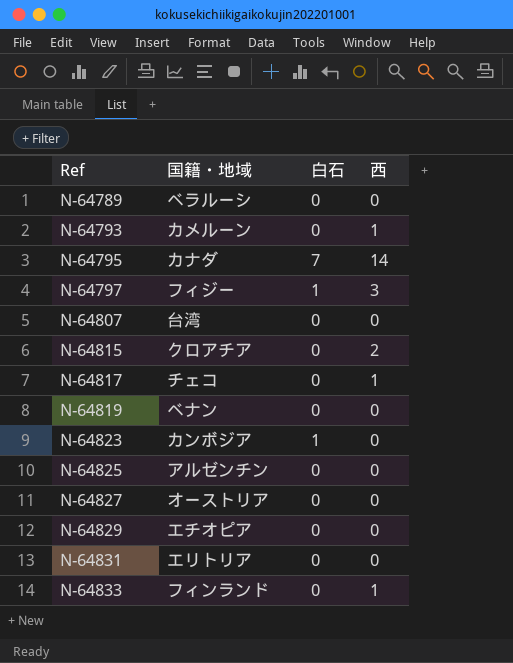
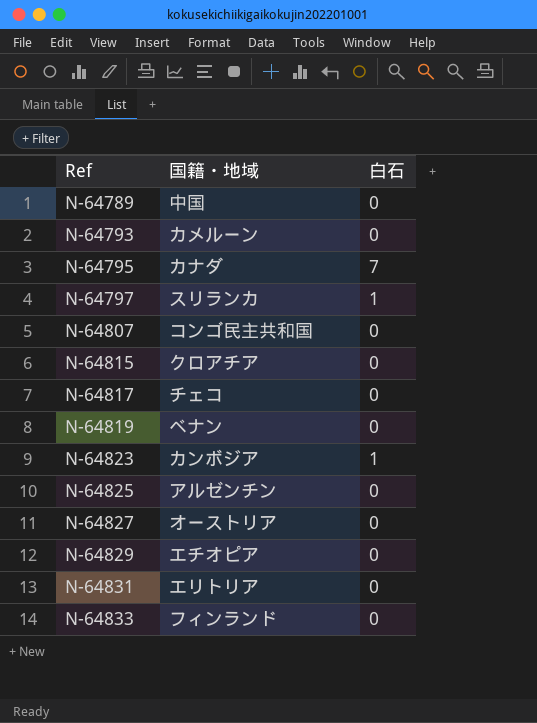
column 西 | position: 4 -> none
N-64789 | 国籍・地域: ベラルーシ -> 中国
N-64797 | 国籍・地域: フィジー -> スリランカ
N-64807 | 国籍・地域: 台湾 -> コンゴ民主共和国

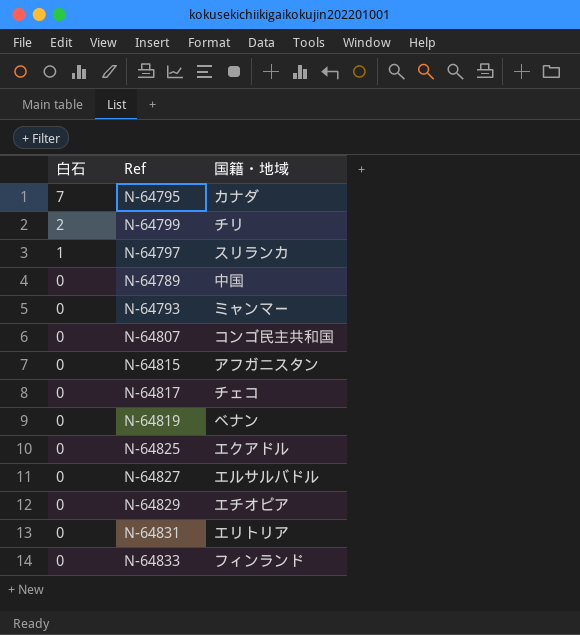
row order: Ref ascending -> 白石 descending
column 白石 | position: 3 -> 1
row N-64823: カンボジア | 1 -> none
row N-64799: none -> 2 | チリ
N-64793 | 国籍・地域: カメルーン -> ミャンマー
N-64815 | 国籍・地域: クロアチア -> アフガニスタン
N-64825 | 国籍・地域: アルゼンチン -> エクアドル
N-64827 | 国籍・地域: オーストリア -> エルサルバドル

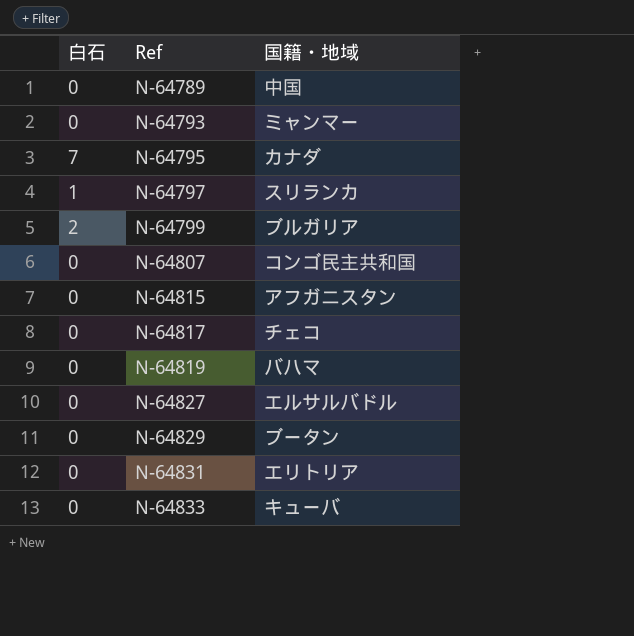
row order: 白石 descending -> Ref ascending
row N-64825: 0 | エクアドル -> none
N-64799 | 国籍・地域: チリ -> ブルガリア
N-64819 | 国籍・地域: ベナン -> バハマ
N-64829 | 国籍・地域: エチオピア -> ブータン
N-64833 | 国籍・地域: フィンランド -> キューバ

